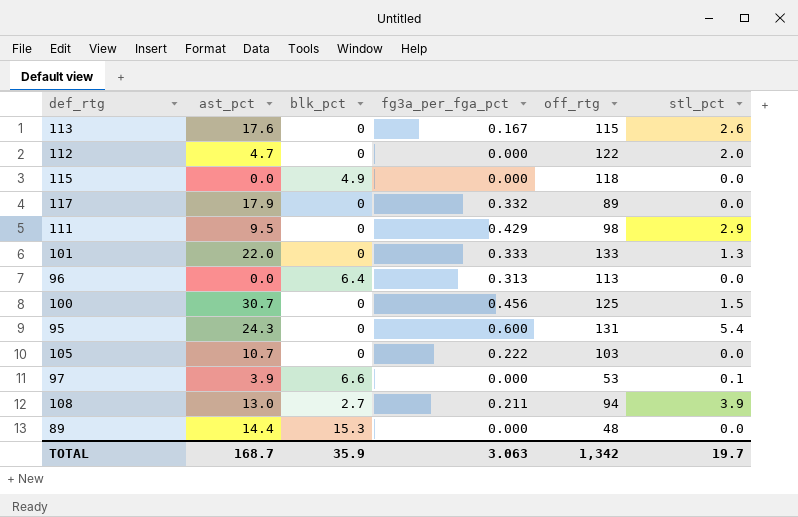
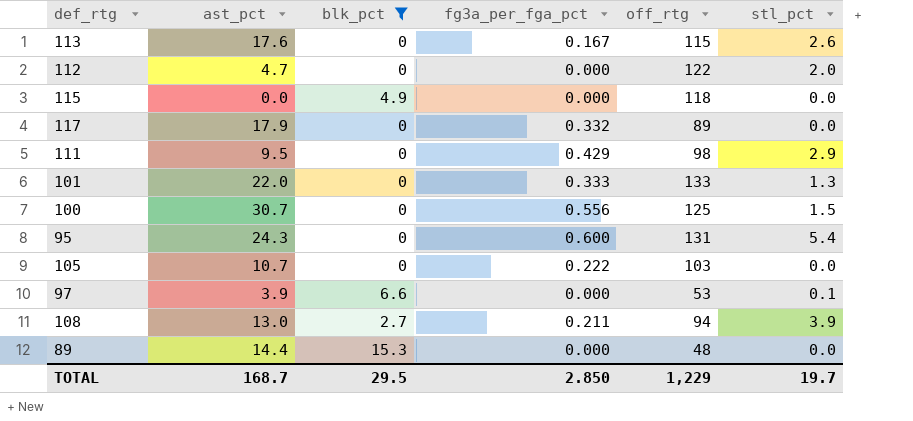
filter: none -> blk_pct != 6.4
100 | fg3a_per_fga_pct: 0.456 -> 0.556
TOTAL | blk_pct: 35.9 -> 29.5
TOTAL | fg3a_per_fga_pct: 3.063 -> 2.850
TOTAL | off_rtg: 1,342 -> 1,229

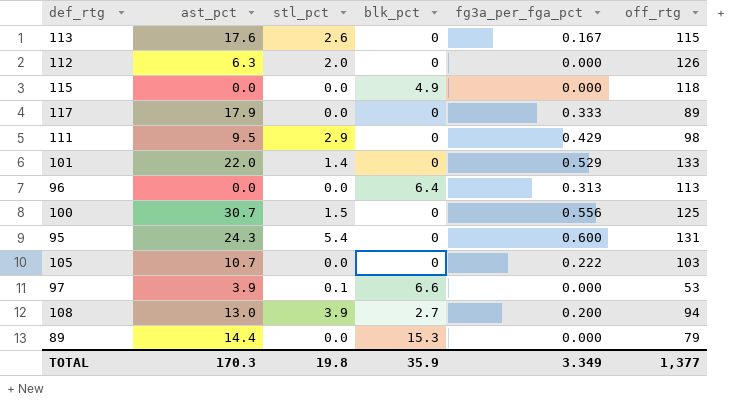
filter: blk_pct != 6.4 -> none
column stl_pct | position: 6 -> 3
112 | ast_pct: 4.7 -> 6.3
112 | off_rtg: 122 -> 126
117 | fg3a_per_fga_pct: 0.332 -> 0.333
101 | stl_pct: 1.3 -> 1.4
101 | fg3a_per_fga_pct: 0.333 -> 0.529
108 | fg3a_per_fga_pct: 0.211 -> 0.200
89 | off_rtg: 48 -> 79
TOTAL | ast_pct: 168.7 -> 170.3
TOTAL | stl_pct: 19.7 -> 19.8
TOTAL | blk_pct: 29.5 -> 35.9
TOTAL | fg3a_per_fga_pct: 2.850 -> 3.349
TOTAL | off_rtg: 1,229 -> 1,377

